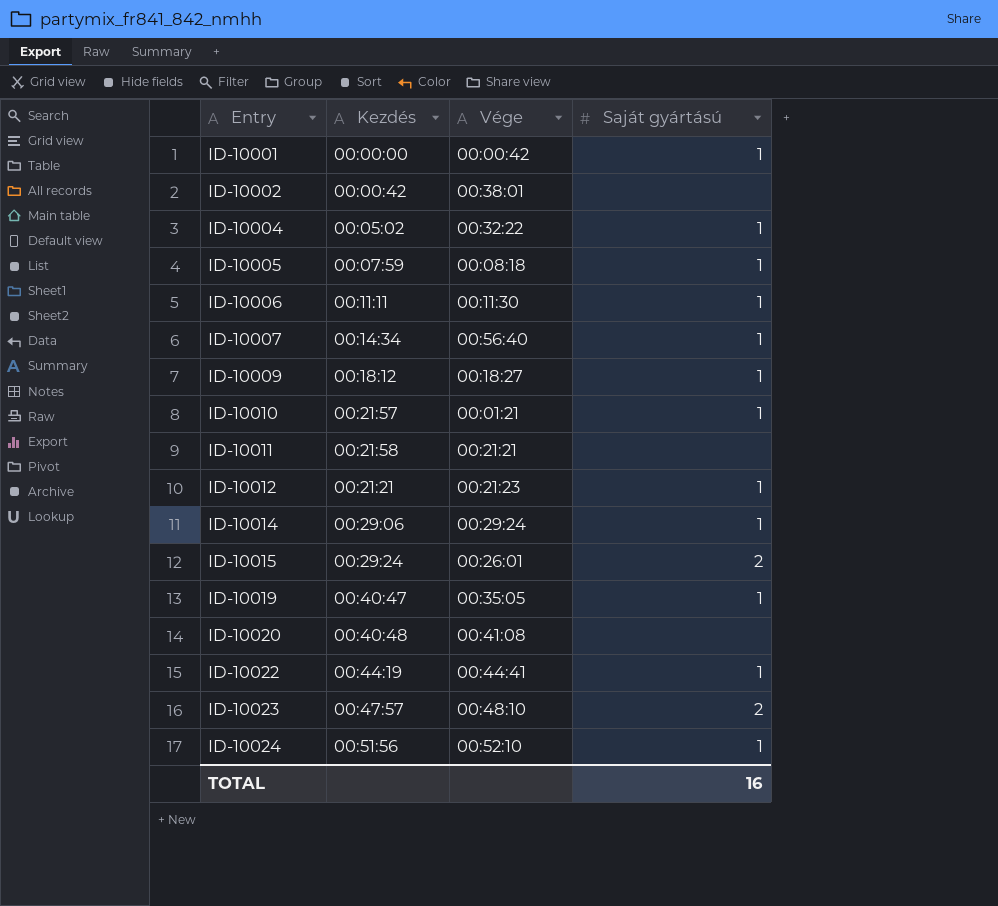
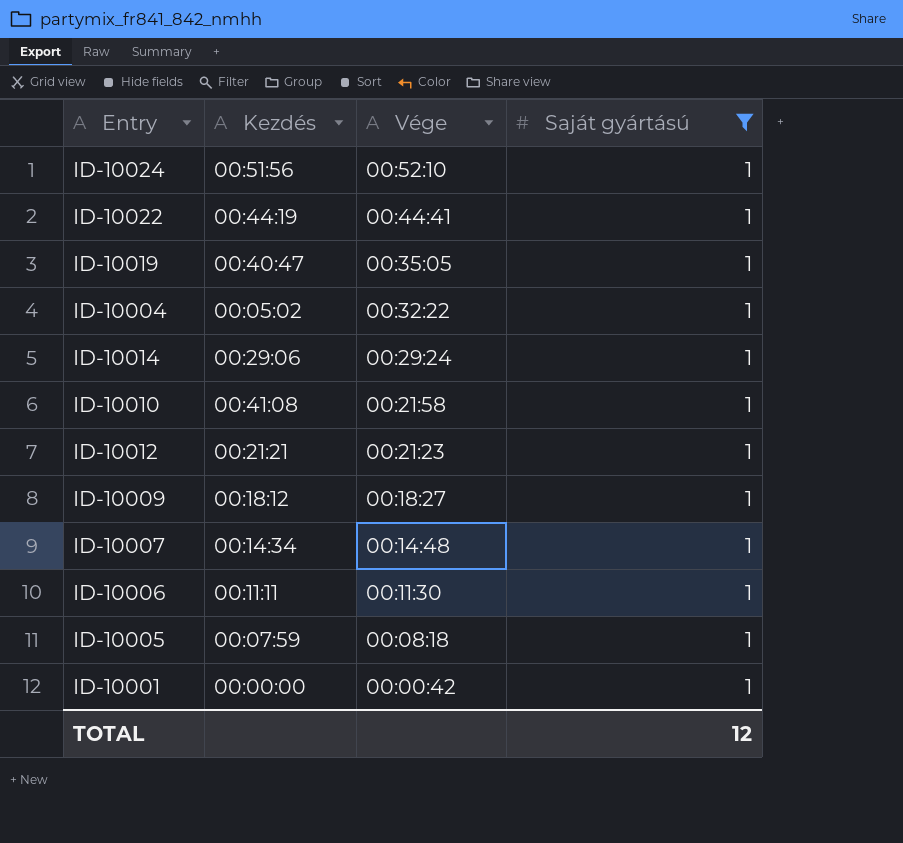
filter: none -> Saját gyártású = 1
row order: Entry ascending -> Vége descending
ID-10010 | Kezdés: 00:21:57 -> 00:41:08
ID-10010 | Vége: 00:01:21 -> 00:21:58
ID-10007 | Vége: 00:56:40 -> 00:14:48
TOTAL | Saját gyártású: 16 -> 12

